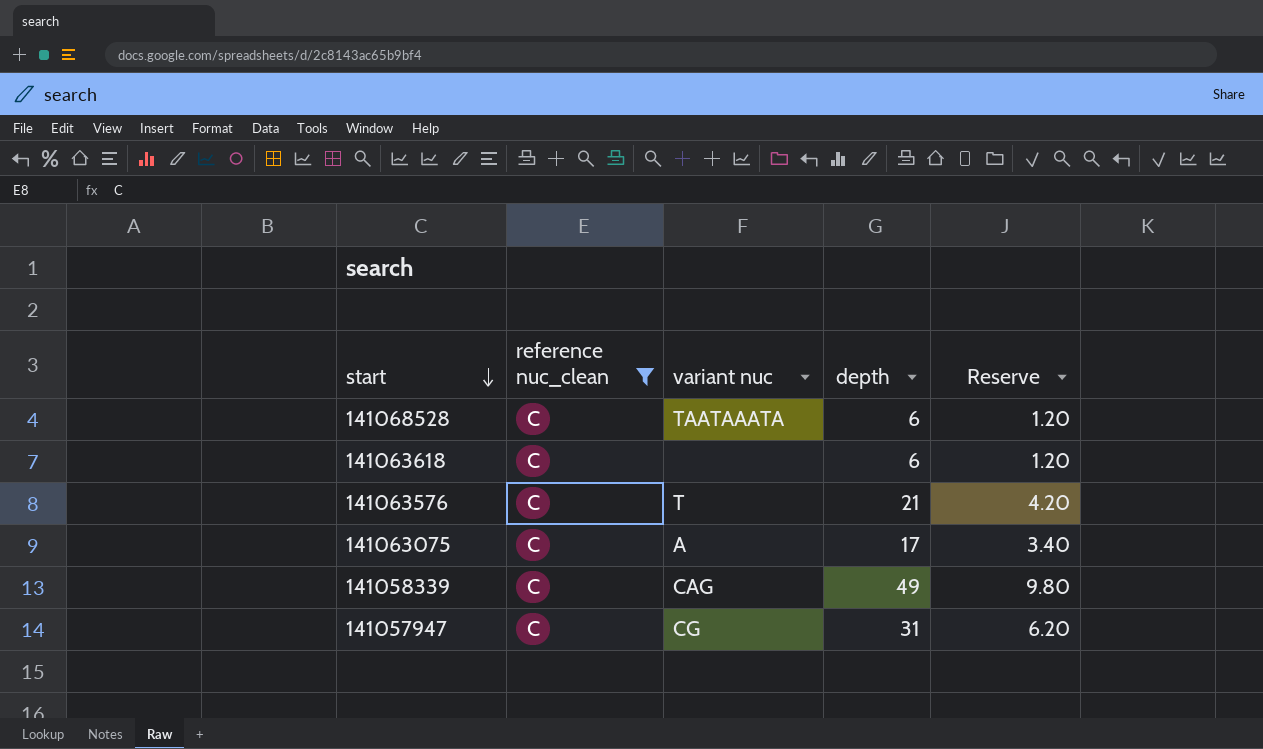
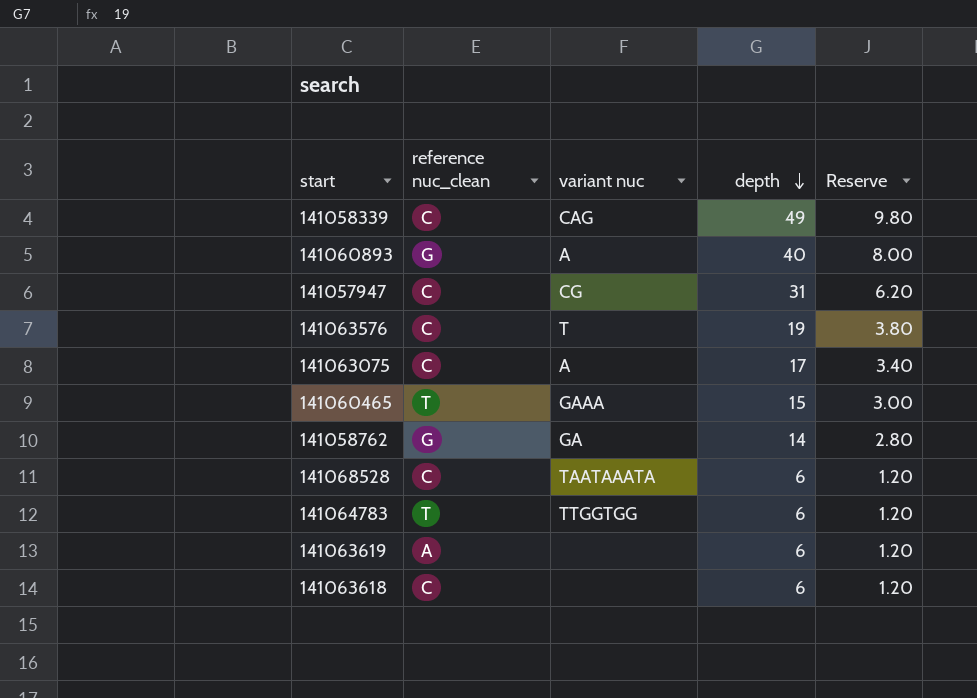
filter: reference nuc_clean = C -> none
row order: start descending -> depth descending
141063576 | depth: 21 -> 19
141063576 | Reserve: 4.20 -> 3.80

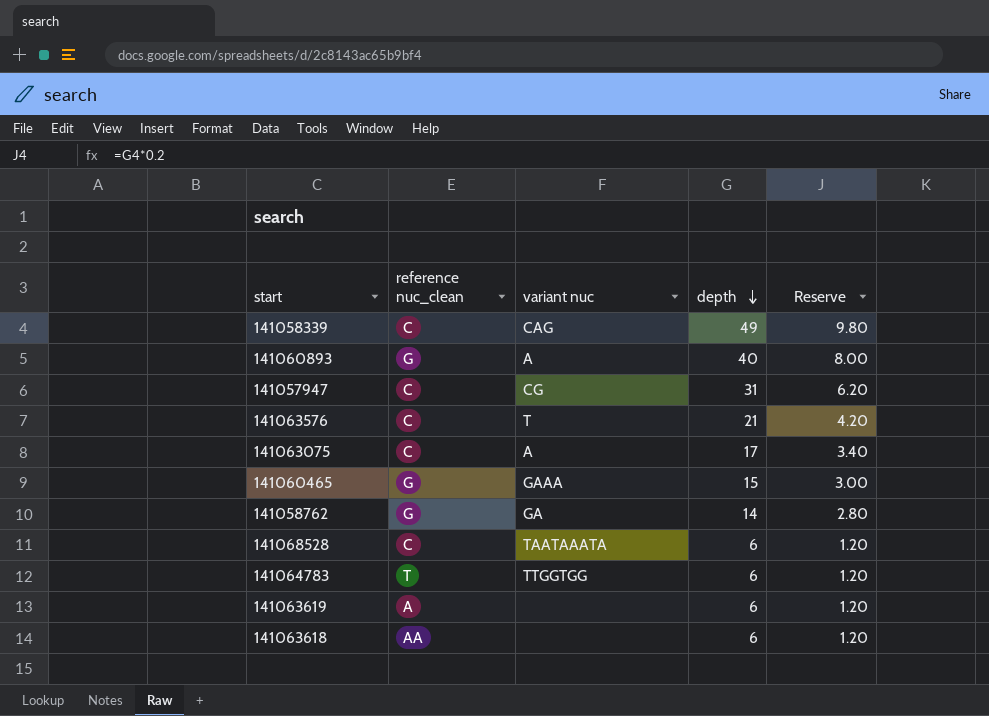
141063576 | depth: 19 -> 21
141063576 | Reserve: 3.80 -> 4.20
141060465 | reference nuc_clean: T -> G
141063618 | reference nuc_clean: C -> AA

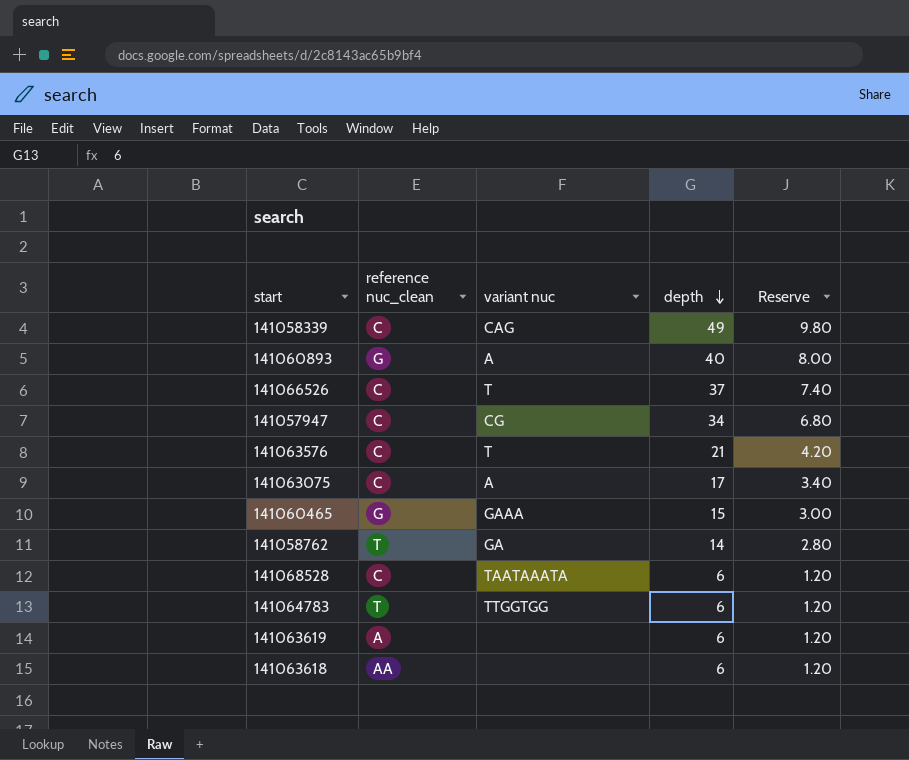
row 141066526: none -> C | T | 37 | 7.40
141057947 | depth: 31 -> 34
141057947 | Reserve: 6.20 -> 6.80
141058762 | reference nuc_clean: G -> T

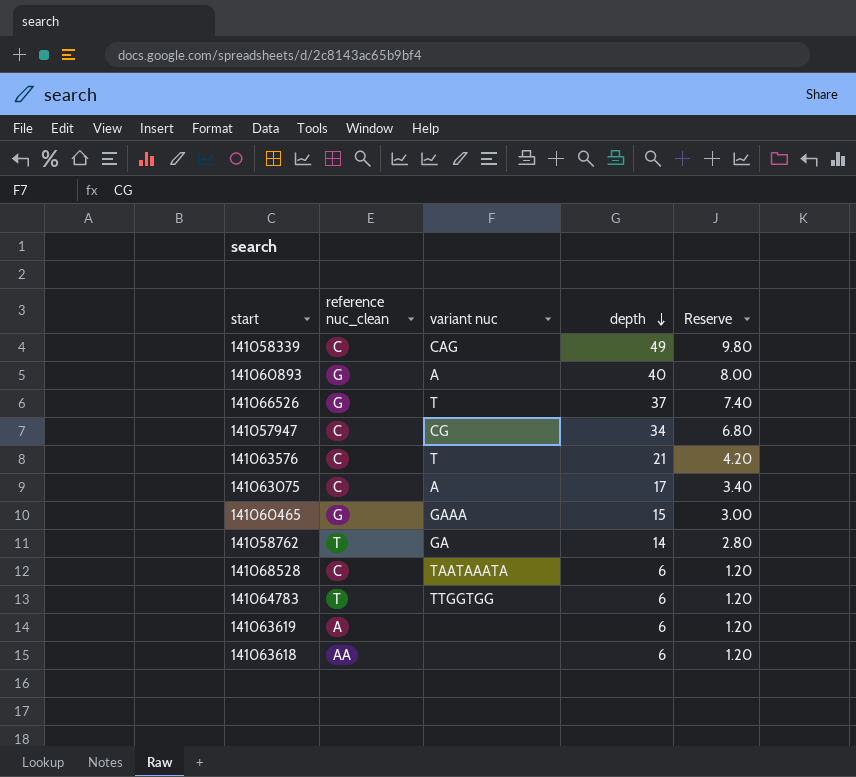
141066526 | reference nuc_clean: C -> G

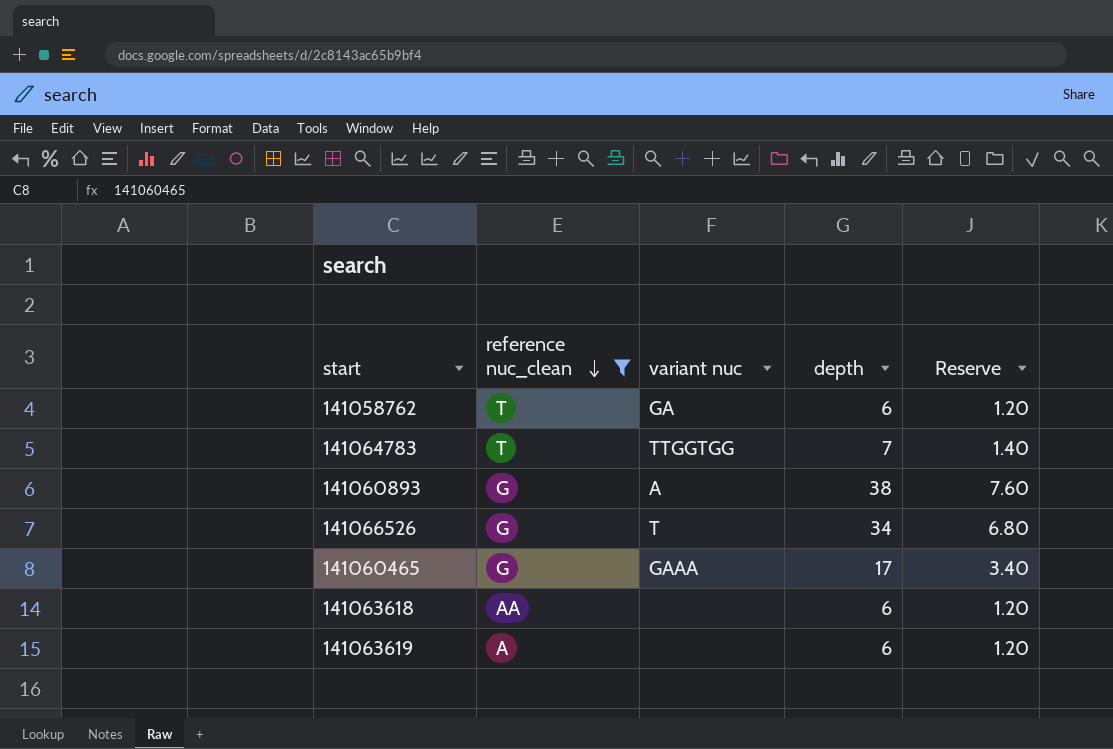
filter: none -> reference nuc_clean != C
row order: depth descending -> reference nuc_clean descending
141058762 | depth: 14 -> 6
141058762 | Reserve: 2.80 -> 1.20
141064783 | depth: 6 -> 7
141064783 | Reserve: 1.20 -> 1.40
141060893 | depth: 40 -> 38
141060893 | Reserve: 8.00 -> 7.60
141066526 | depth: 37 -> 34
141066526 | Reserve: 7.40 -> 6.80
141060465 | depth: 15 -> 17
141060465 | Reserve: 3.00 -> 3.40

